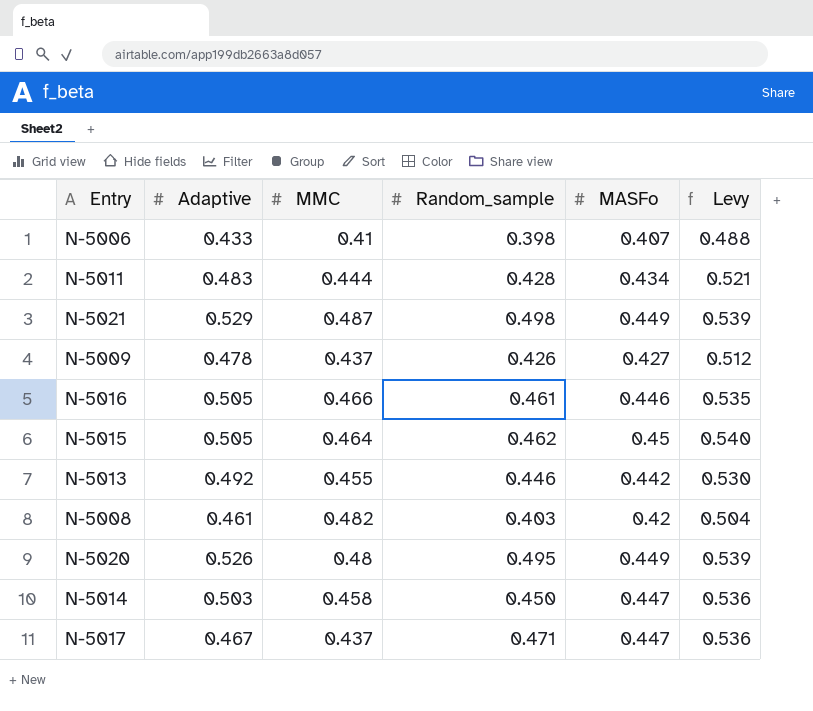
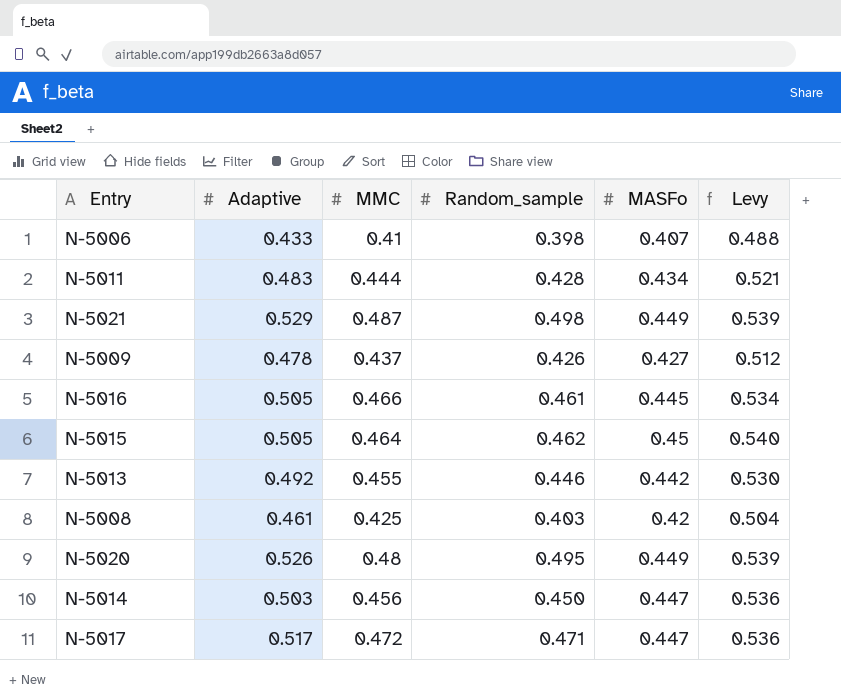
N-5016 | MASFo: 0.446 -> 0.445
N-5016 | Levy: 0.535 -> 0.534
N-5008 | MMC: 0.482 -> 0.425
N-5014 | MMC: 0.458 -> 0.456
N-5017 | Adaptive: 0.467 -> 0.517
N-5017 | MMC: 0.437 -> 0.472

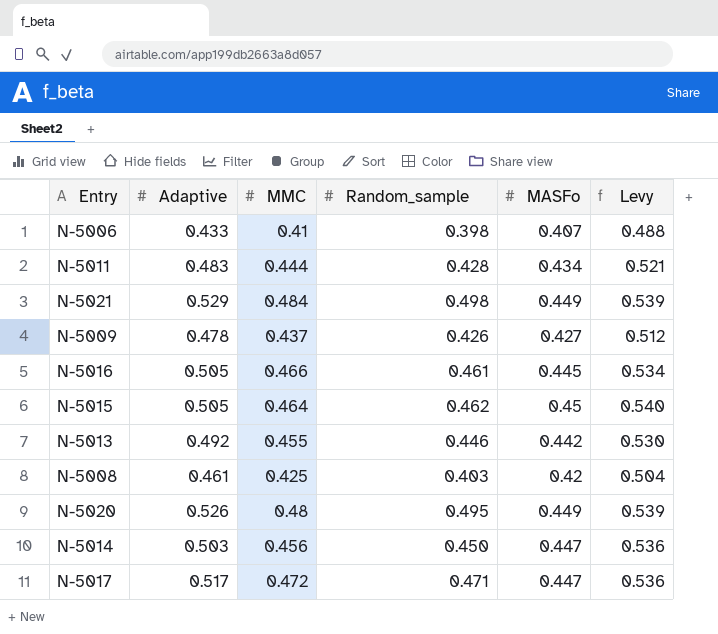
N-5021 | MMC: 0.487 -> 0.484

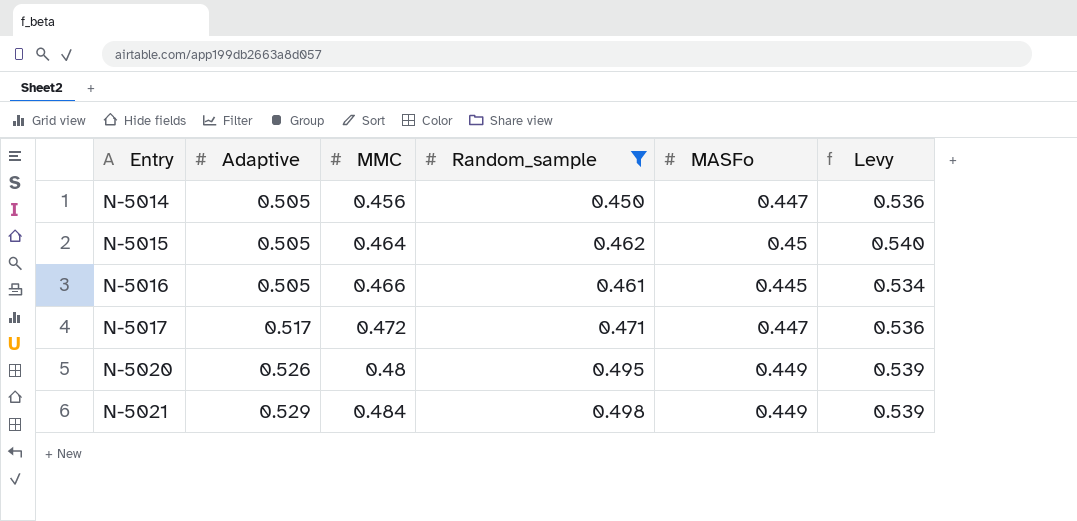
filter: none -> Random_sample >= 0.450
row order: none -> Entry ascending
N-5014 | Adaptive: 0.503 -> 0.505

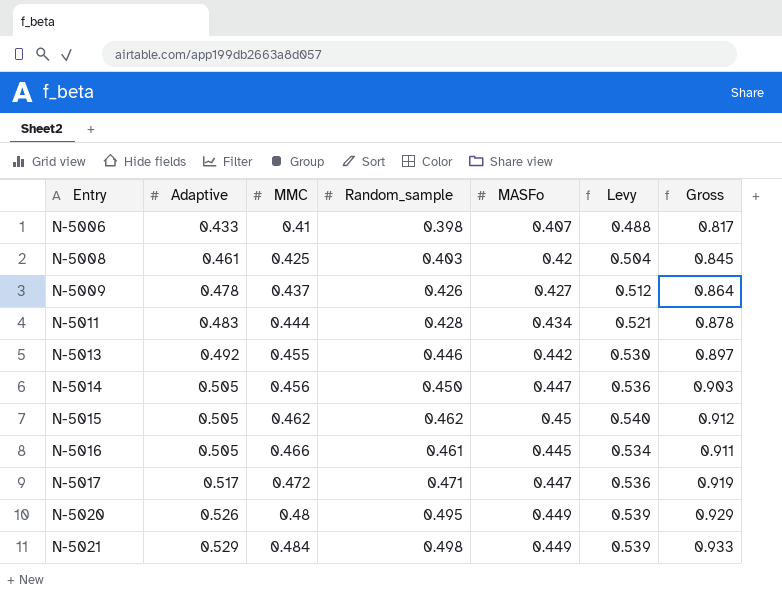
filter: Random_sample >= 0.450 -> none
column Gross | formula: none -> [MMC] + [MASFo]
N-5015 | MMC: 0.464 -> 0.462

